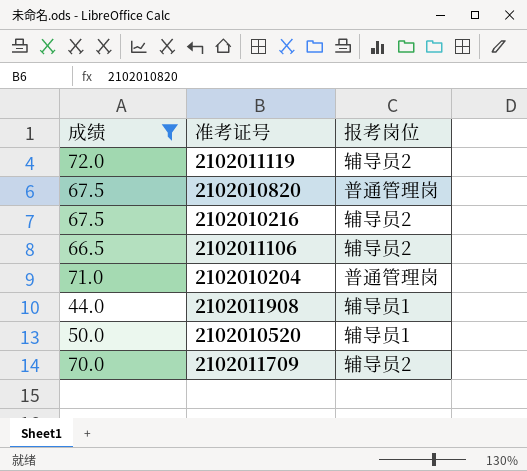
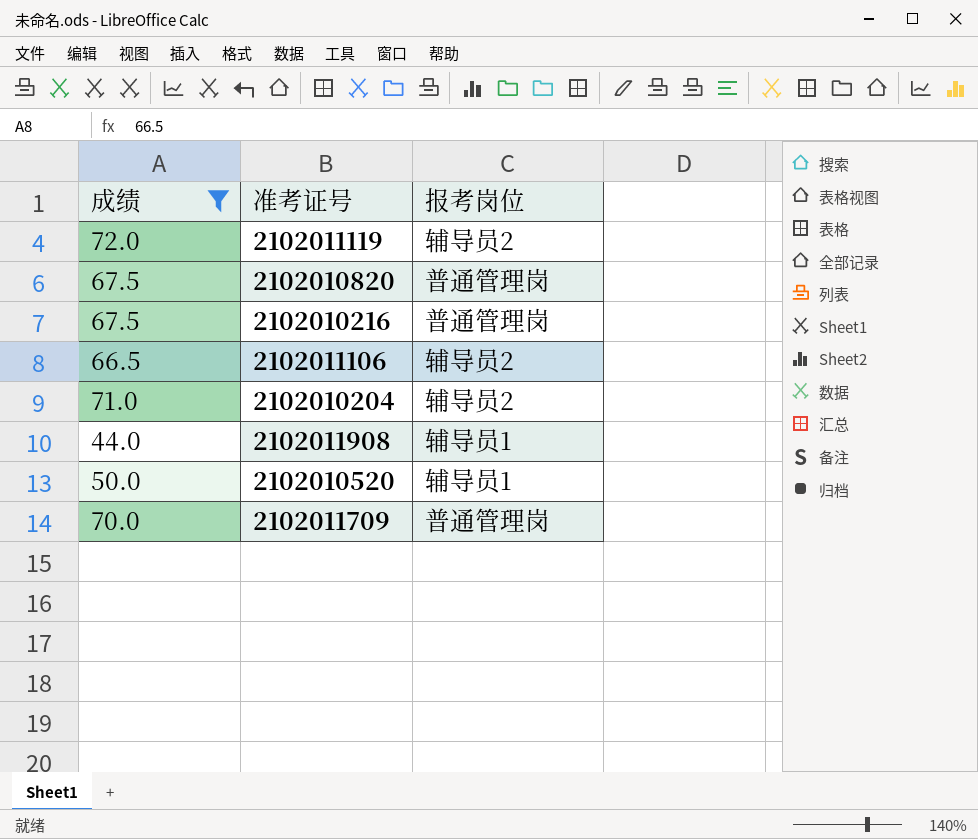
2102010216 | 报考岗位: 辅导员2 -> 普通管理岗
2102010204 | 报考岗位: 普通管理岗 -> 辅导员2
2102011709 | 报考岗位: 辅导员2 -> 普通管理岗

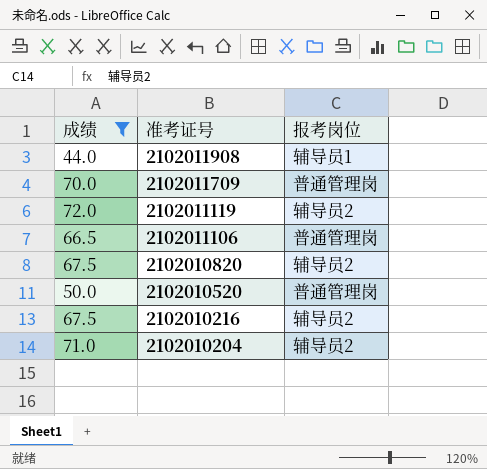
row order: none -> 准考证号 descending
2102011106 | 报考岗位: 辅导员2 -> 普通管理岗
2102010820 | 报考岗位: 普通管理岗 -> 辅导员2
2102010520 | 报考岗位: 辅导员1 -> 普通管理岗
2102010216 | 报考岗位: 普通管理岗 -> 辅导员2

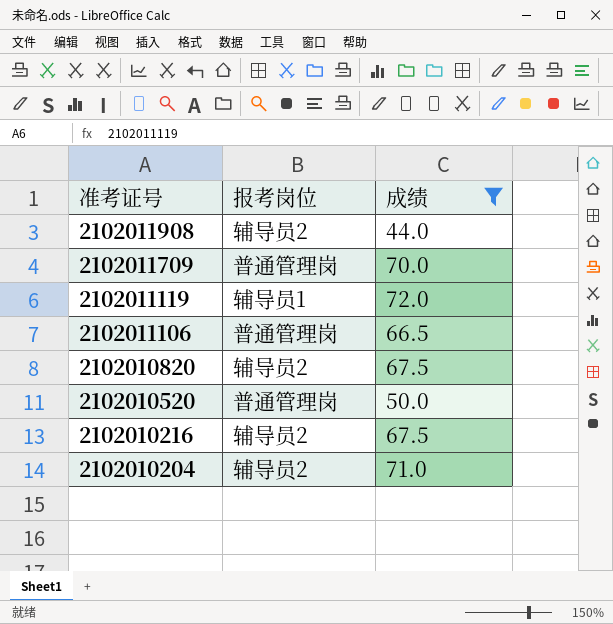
column 成绩 | position: 1 -> 3
2102011908 | 报考岗位: 辅导员1 -> 辅导员2
2102011119 | 报考岗位: 辅导员2 -> 辅导员1

